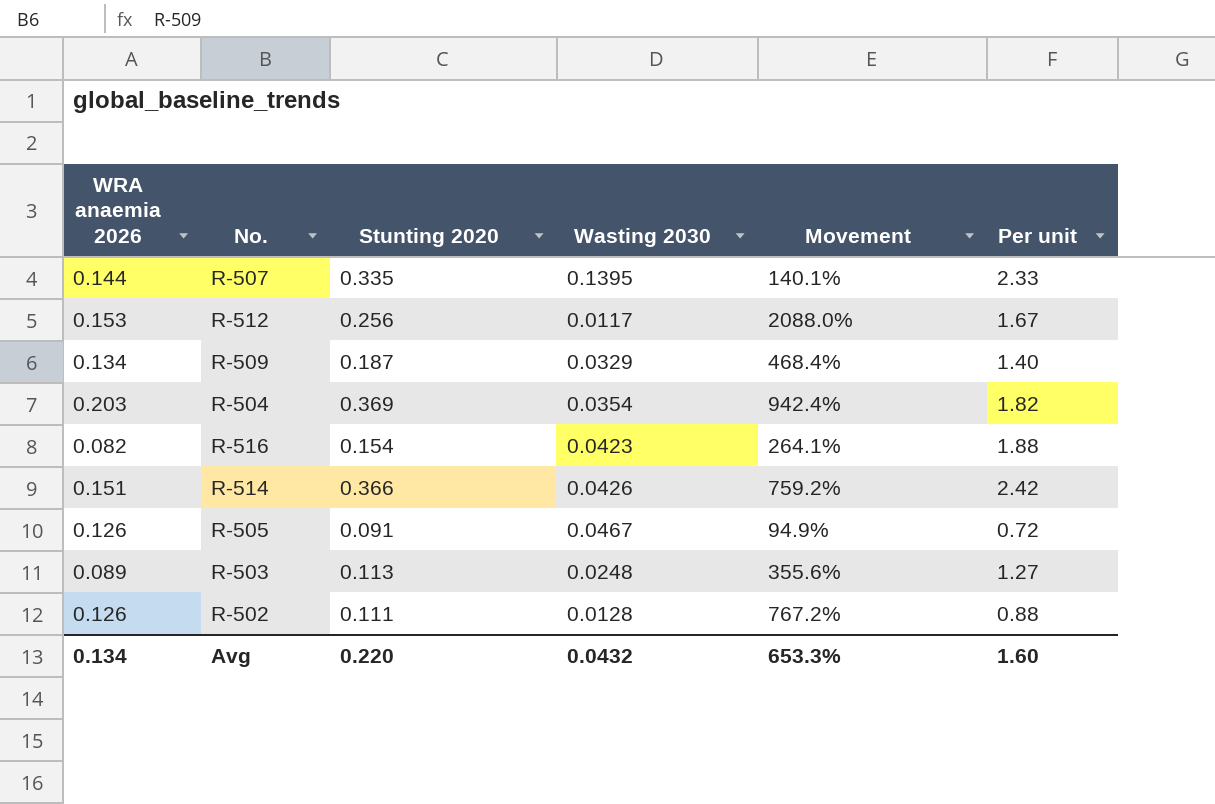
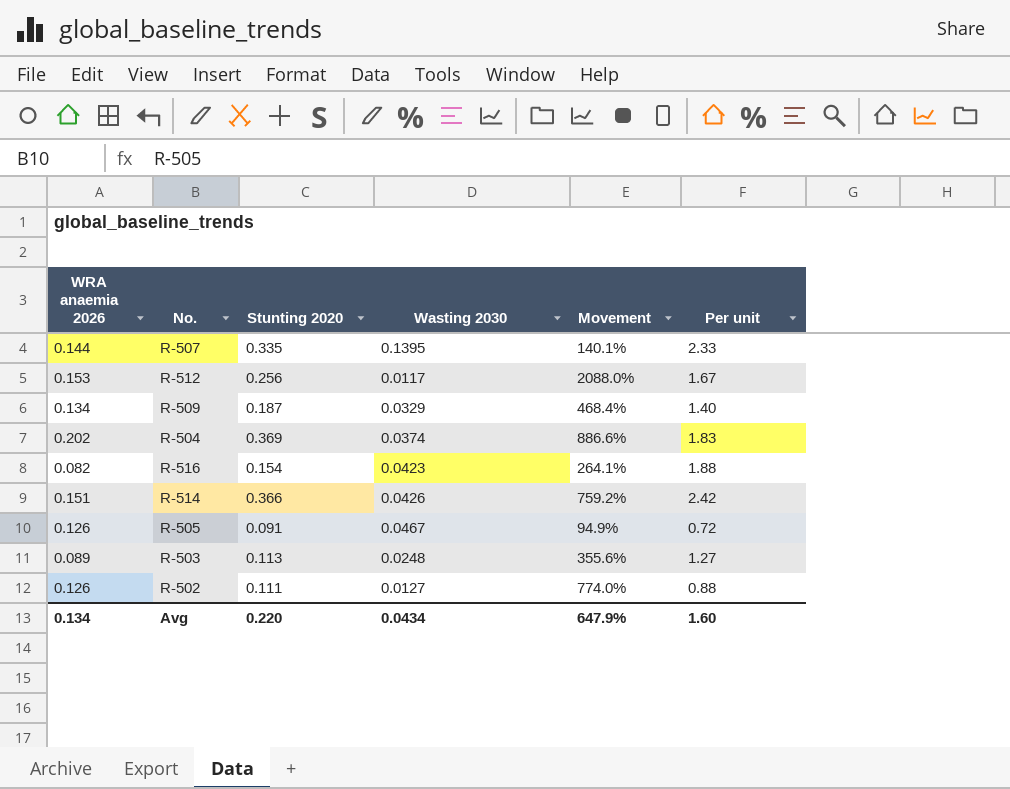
R-504 | WRA anaemia 2026: 0.203 -> 0.202
R-504 | Wasting 2030: 0.0354 -> 0.0374
R-504 | Movement: 942.4% -> 886.6%
R-504 | Per unit: 1.82 -> 1.83
R-502 | Wasting 2030: 0.0128 -> 0.0127
R-502 | Movement: 767.2% -> 774.0%
Avg | Wasting 2030: 0.0432 -> 0.0434
Avg | Movement: 653.3% -> 647.9%

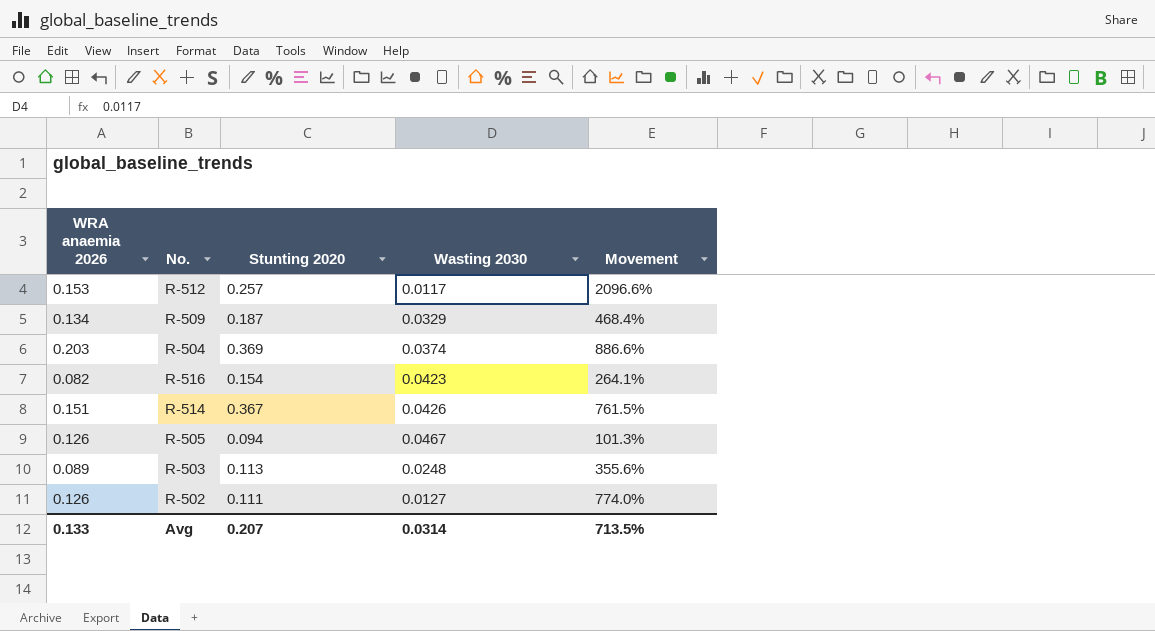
column Per unit | formula: [Stunting 2020] / [WRA anaemia 2026] -> none
row R-507: 0.144 | 0.335 | 0.1395 | 140.1% | 2.33 -> none
R-512 | Stunting 2020: 0.256 -> 0.257
R-512 | Movement: 2088.0% -> 2096.6%
R-504 | WRA anaemia 2026: 0.202 -> 0.203
R-514 | Stunting 2020: 0.366 -> 0.367
R-514 | Movement: 759.2% -> 761.5%
R-505 | Stunting 2020: 0.091 -> 0.094
R-505 | Movement: 94.9% -> 101.3%
Avg | WRA anaemia 2026: 0.134 -> 0.133
Avg | Stunting 2020: 0.220 -> 0.207
Avg | Wasting 2030: 0.0434 -> 0.0314
Avg | Movement: 647.9% -> 713.5%

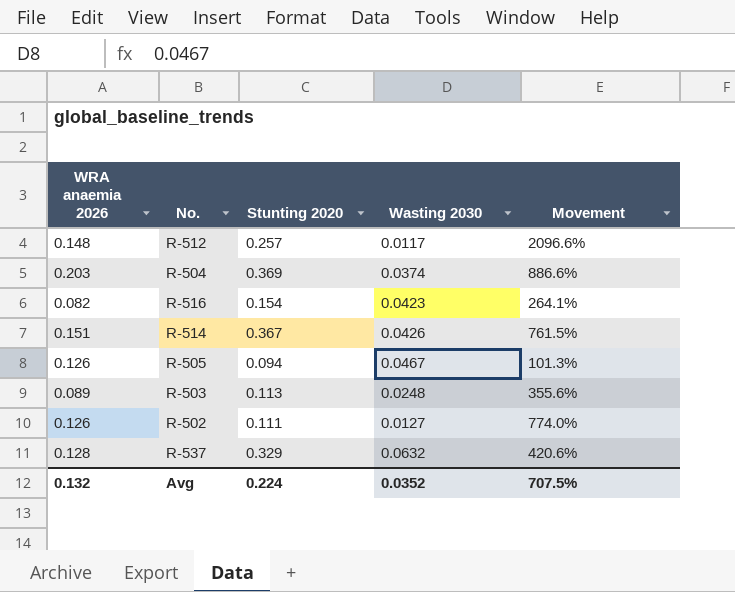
row R-509: 0.134 | 0.187 | 0.0329 | 468.4% -> none
R-512 | WRA anaemia 2026: 0.153 -> 0.148
row R-537: none -> 0.128 | 0.329 | 0.0632 | 420.6%
Avg | WRA anaemia 2026: 0.133 -> 0.132
Avg | Stunting 2020: 0.207 -> 0.224
Avg | Wasting 2030: 0.0314 -> 0.0352
Avg | Movement: 713.5% -> 707.5%

